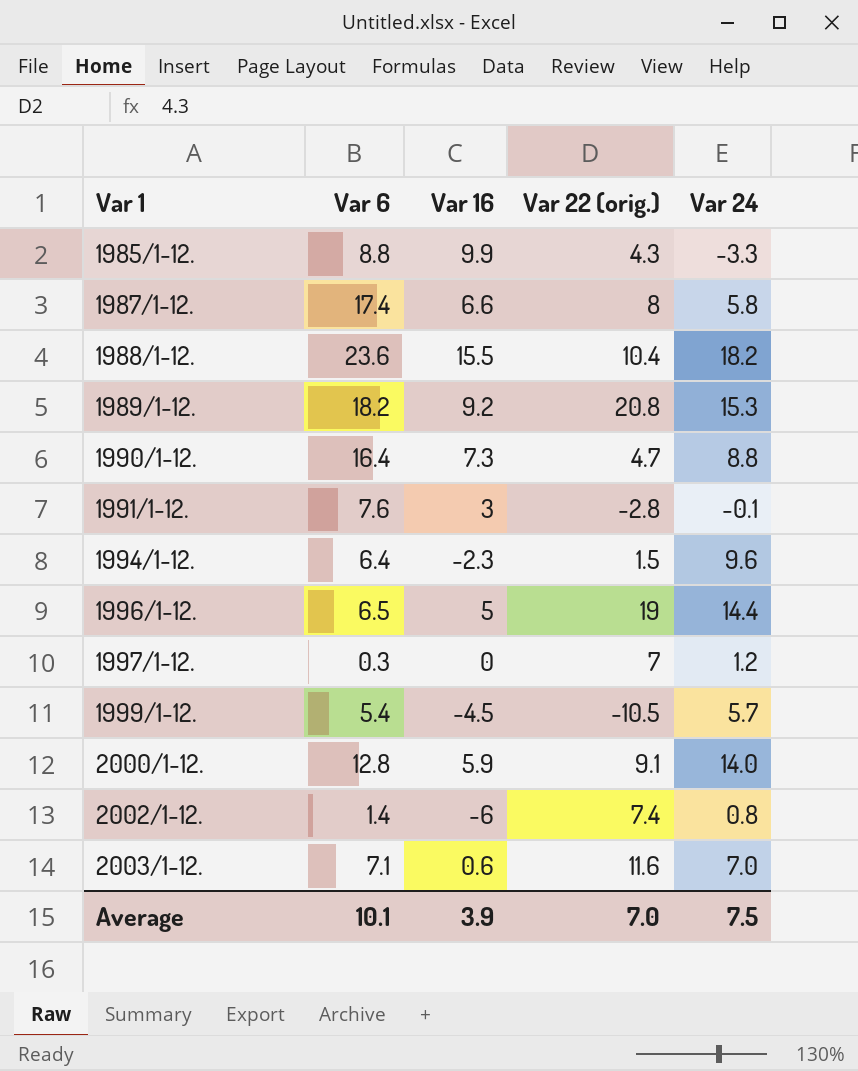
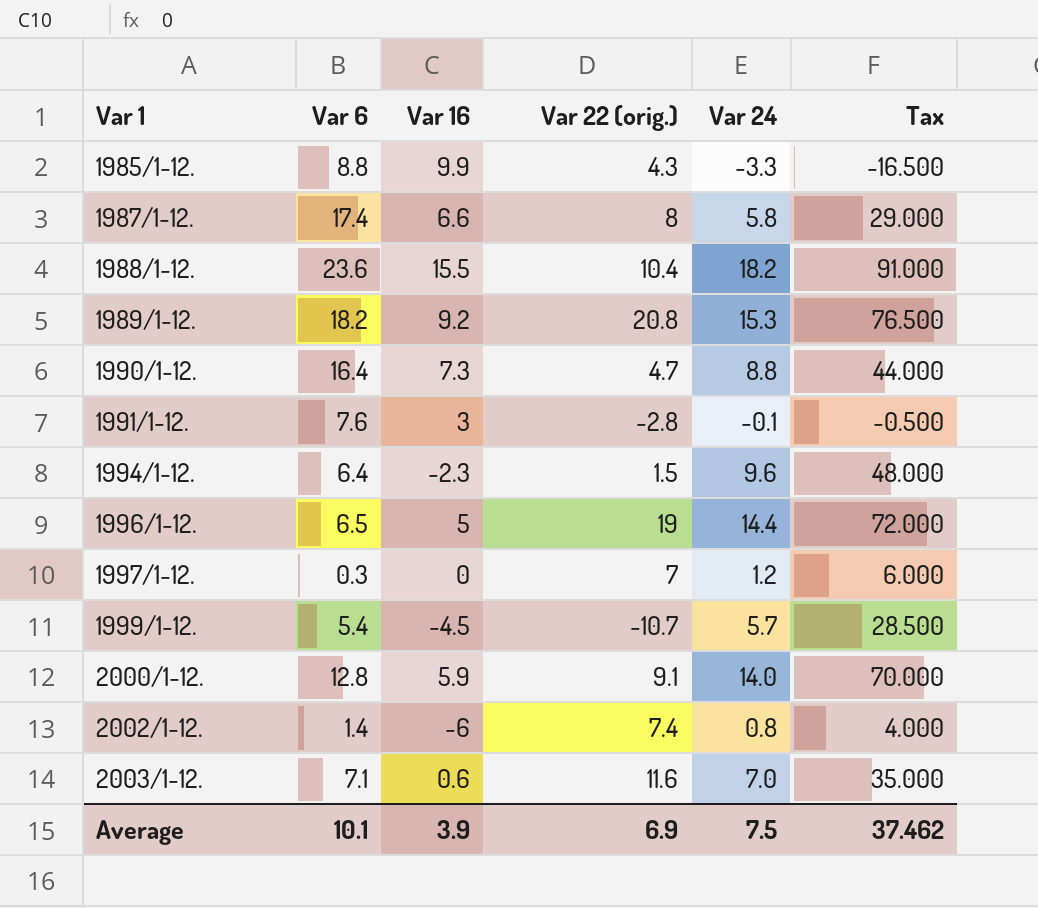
column Tax | formula: none -> [Var 24] * 5
1999/1-12. | Var 22 (orig.): -10.5 -> -10.7
Average | Var 22 (orig.): 7.0 -> 6.9

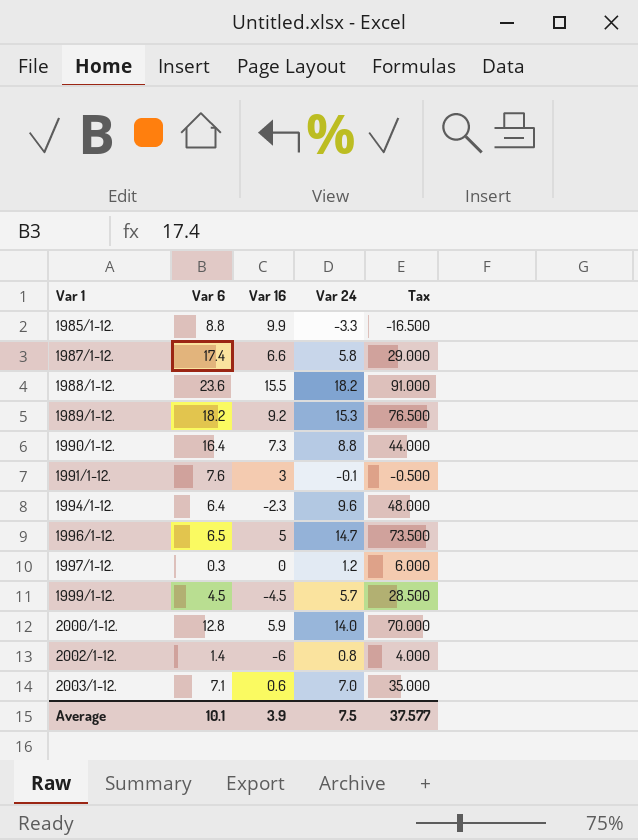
column Var 22 (orig.) | position: 4 -> none
1996/1-12. | Var 24: 14.4 -> 14.7
1996/1-12. | Tax: 72.000 -> 73.500
1999/1-12. | Var 6: 5.4 -> 4.5
Average | Tax: 37.462 -> 37.577

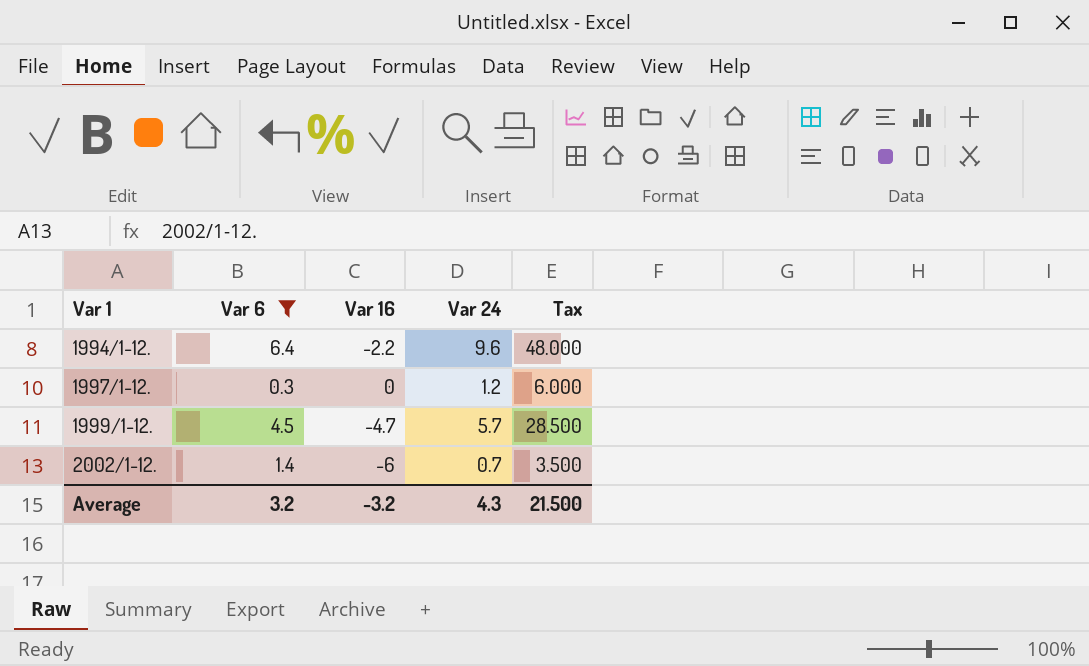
filter: none -> Var 6 <= 6.4
1994/1-12. | Var 16: -2.3 -> -2.2
1999/1-12. | Var 16: -4.5 -> -4.7
2002/1-12. | Var 24: 0.8 -> 0.7
2002/1-12. | Tax: 4.000 -> 3.500
Average | Var 6: 10.1 -> 3.2
Average | Var 16: 3.9 -> -3.2
Average | Var 24: 7.5 -> 4.3
Average | Tax: 37.577 -> 21.500

